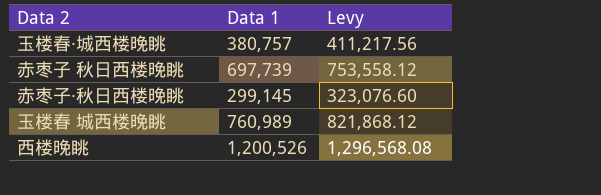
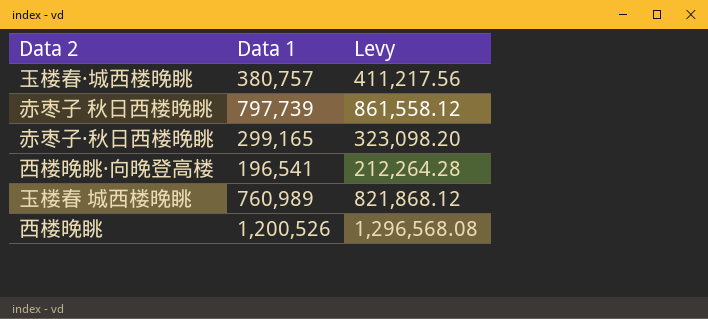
赤枣子 秋日西楼晚眺 | Data 1: 697,739 -> 797,739
赤枣子 秋日西楼晚眺 | Levy: 753,558.12 -> 861,558.12
赤枣子·秋日西楼晚眺 | Data 1: 299,145 -> 299,165
赤枣子·秋日西楼晚眺 | Levy: 323,076.60 -> 323,098.20
row 西楼晚眺·向晚登高楼: none -> 196,541 | 212,264.28

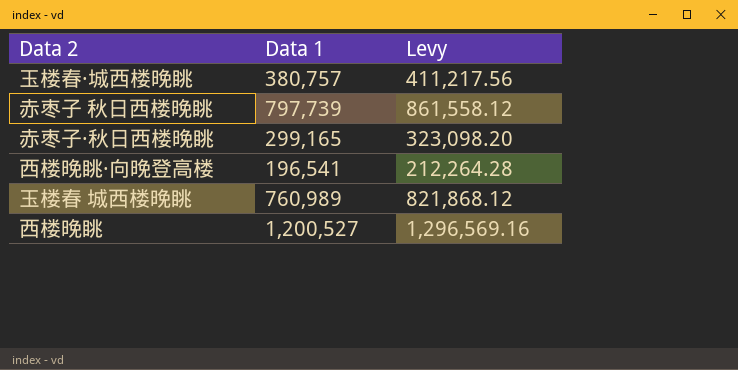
西楼晚眺 | Data 1: 1,200,526 -> 1,200,527
西楼晚眺 | Levy: 1,296,568.08 -> 1,296,569.16

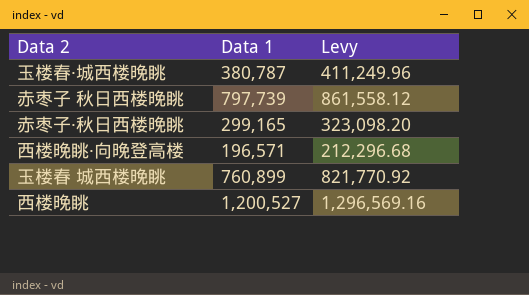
玉楼春·城西楼晚眺 | Data 1: 380,757 -> 380,787
玉楼春·城西楼晚眺 | Levy: 411,217.56 -> 411,249.96
西楼晚眺·向晚登高楼 | Data 1: 196,541 -> 196,571
西楼晚眺·向晚登高楼 | Levy: 212,264.28 -> 212,296.68
玉楼春 城西楼晚眺 | Data 1: 760,989 -> 760,899
玉楼春 城西楼晚眺 | Levy: 821,868.12 -> 821,770.92

